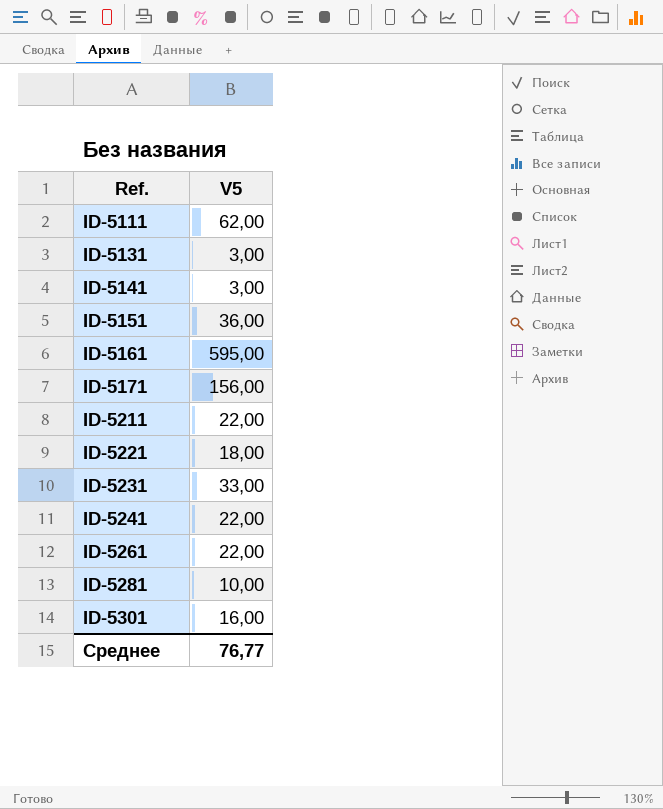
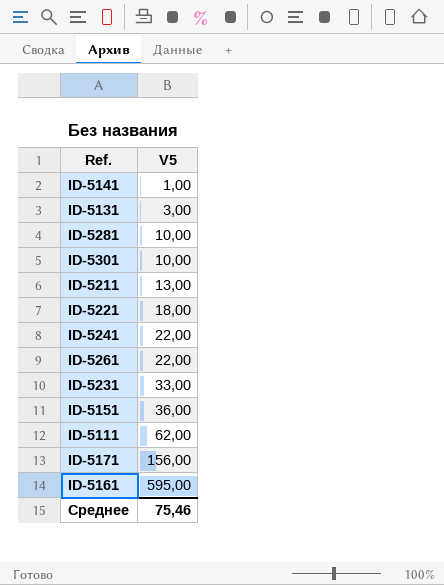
row order: Ref. ascending -> V5 ascending
ID-5141 | V5: 3,00 -> 1,00
ID-5301 | V5: 16,00 -> 10,00
ID-5211 | V5: 22,00 -> 13,00
Среднее | V5: 76,77 -> 75,46

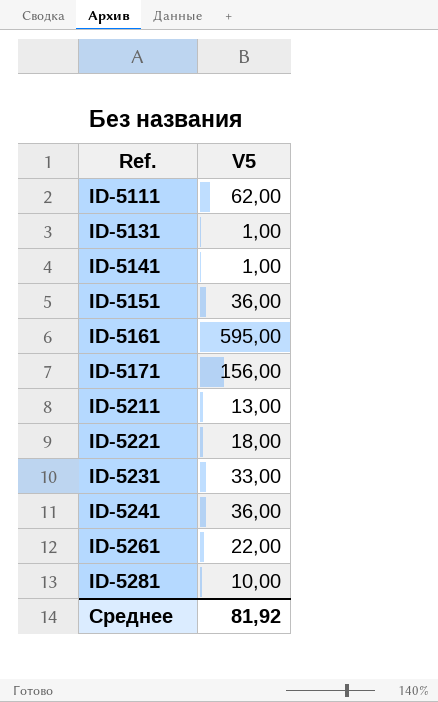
row order: V5 ascending -> Ref. ascending
row ID-5301: 10,00 -> none
ID-5131 | V5: 3,00 -> 1,00
ID-5241 | V5: 22,00 -> 36,00
Среднее | V5: 75,46 -> 81,92

